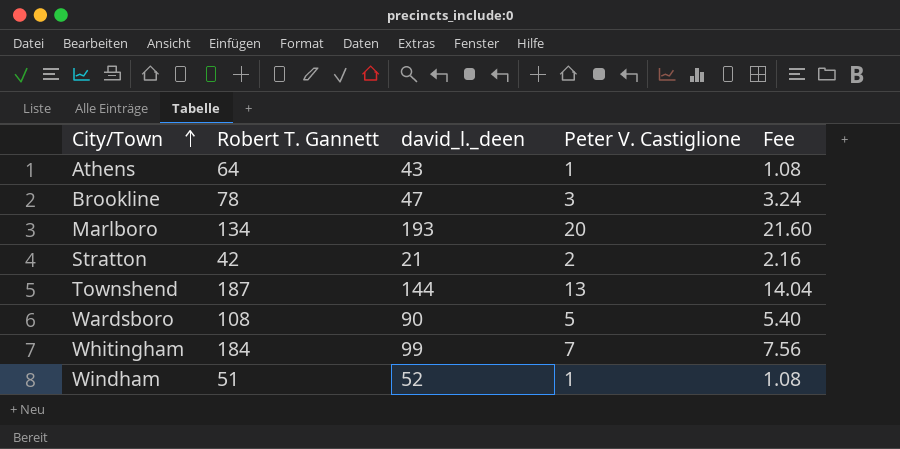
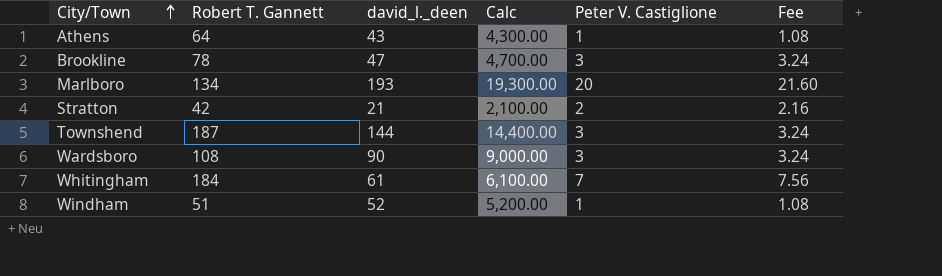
column Calc | formula: none -> [david_l._deen] * 100
Townshend | Peter V. Castiglione: 13 -> 3
Townshend | Fee: 14.04 -> 3.24
Wardsboro | Peter V. Castiglione: 5 -> 3
Wardsboro | Fee: 5.40 -> 3.24
Whitingham | david_l._deen: 99 -> 61

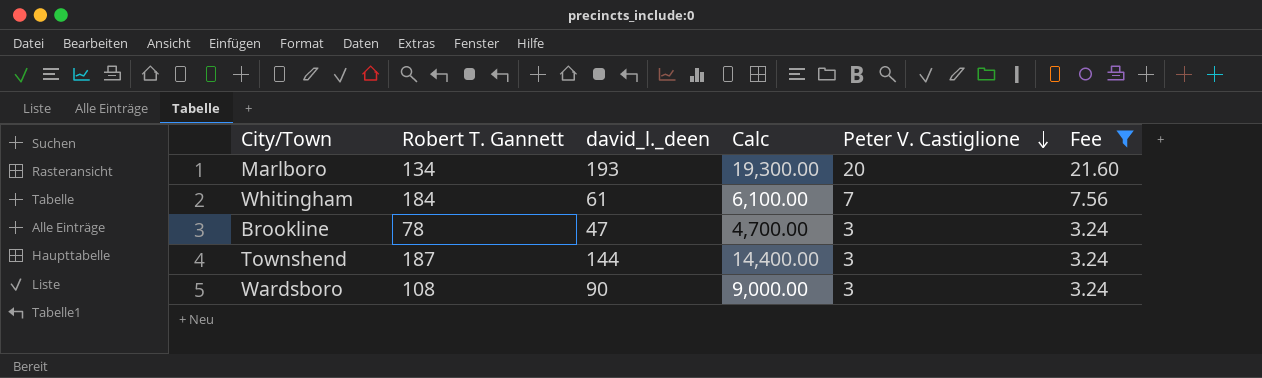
filter: none -> Fee >= 3.24
row order: City/Town ascending -> Peter V. Castiglione descending

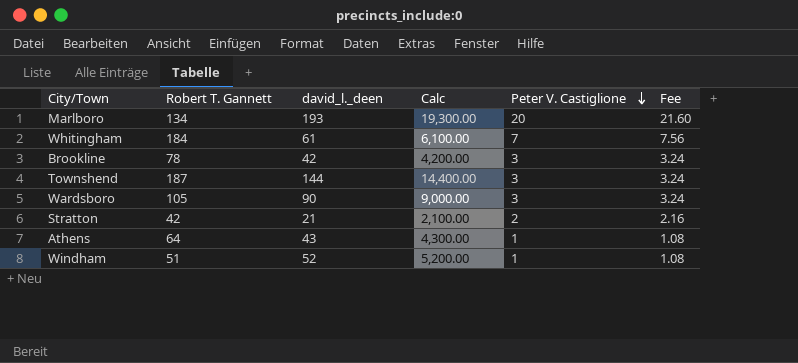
filter: Fee >= 3.24 -> none
Brookline | david_l._deen: 47 -> 42
Brookline | Calc: 4,700.00 -> 4,200.00
Wardsboro | Robert T. Gannett: 108 -> 105

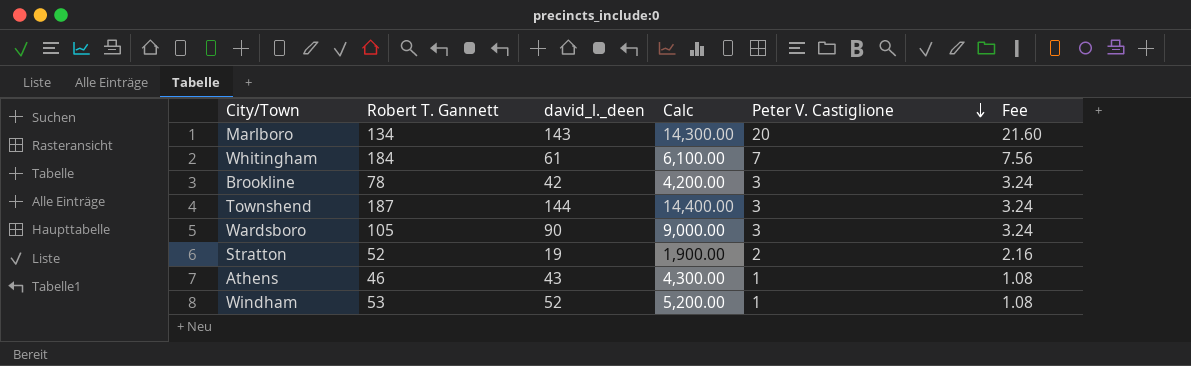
Marlboro | david_l._deen: 193 -> 143
Marlboro | Calc: 19,300.00 -> 14,300.00
Stratton | Robert T. Gannett: 42 -> 52
Stratton | david_l._deen: 21 -> 19
Stratton | Calc: 2,100.00 -> 1,900.00
Athens | Robert T. Gannett: 64 -> 46
Windham | Robert T. Gannett: 51 -> 53

